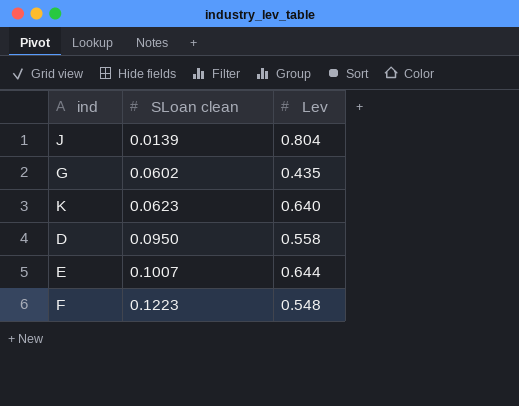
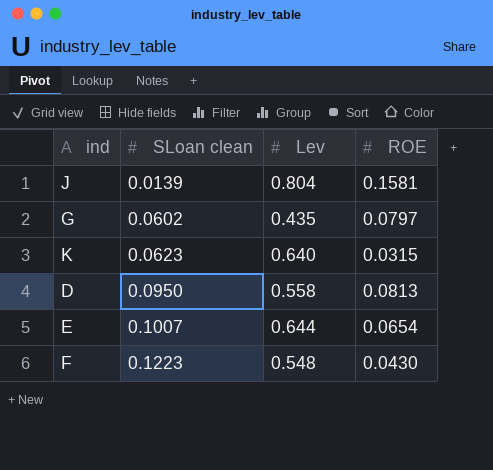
column ROE | position: none -> 4

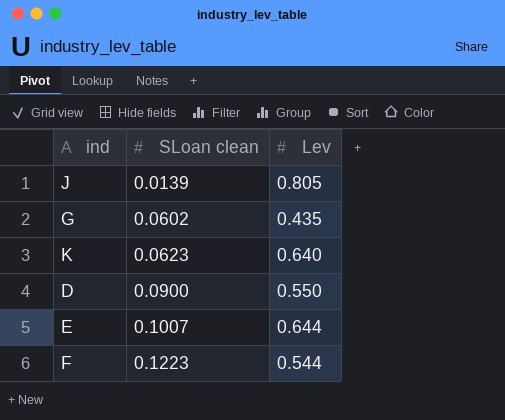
column ROE | position: 4 -> none
J | Lev: 0.804 -> 0.805
D | SLoan clean: 0.0950 -> 0.0900
D | Lev: 0.558 -> 0.550
F | Lev: 0.548 -> 0.544

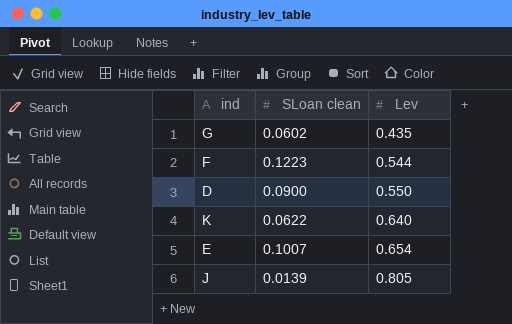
row order: SLoan clean ascending -> Lev ascending
K | SLoan clean: 0.0623 -> 0.0622
E | Lev: 0.644 -> 0.654

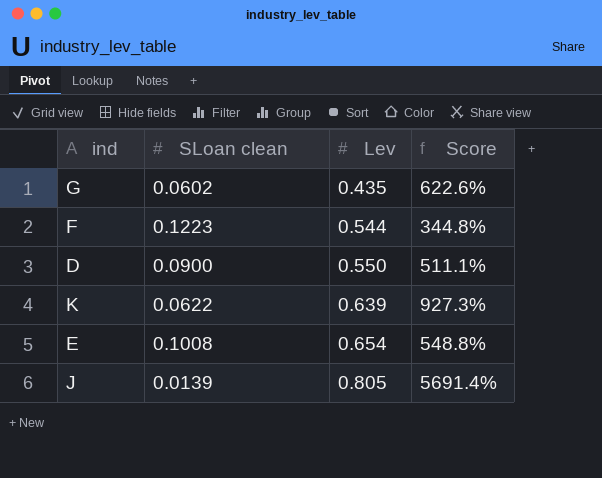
column Score | formula: none -> ([Lev] - [SLoan clean]) / [SLoan clean]
K | Lev: 0.640 -> 0.639
E | SLoan clean: 0.1007 -> 0.1008

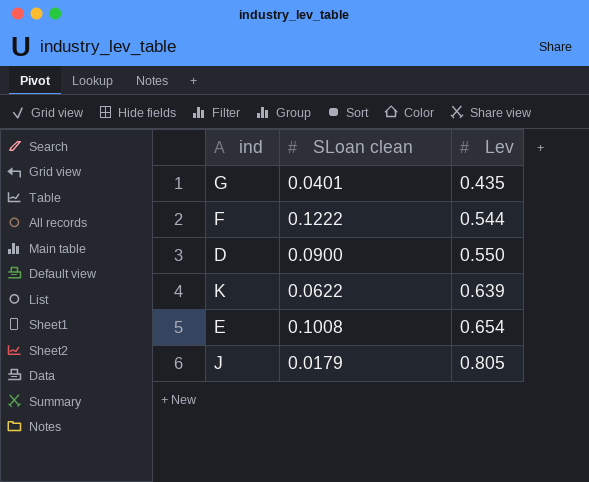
column Score | formula: ([Lev] - [SLoan clean]) / [SLoan clean] -> none
G | SLoan clean: 0.0602 -> 0.0401
F | SLoan clean: 0.1223 -> 0.1222
J | SLoan clean: 0.0139 -> 0.0179

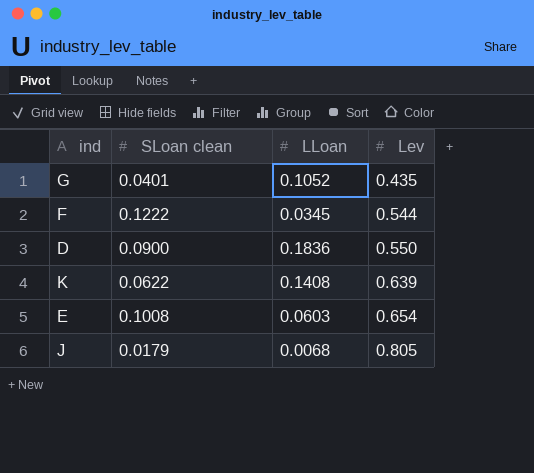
column LLoan | position: none -> 3

